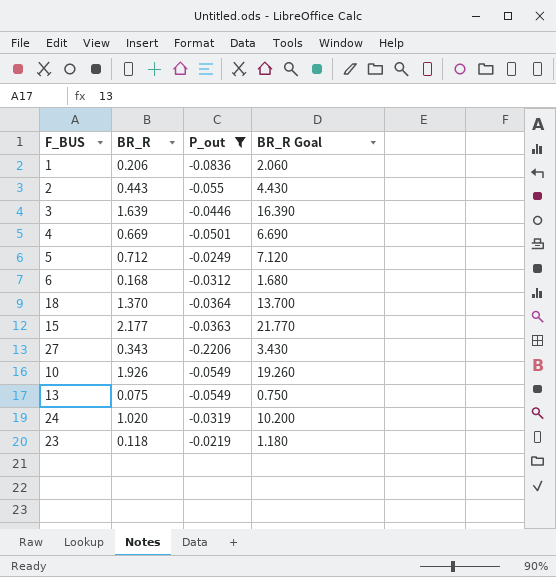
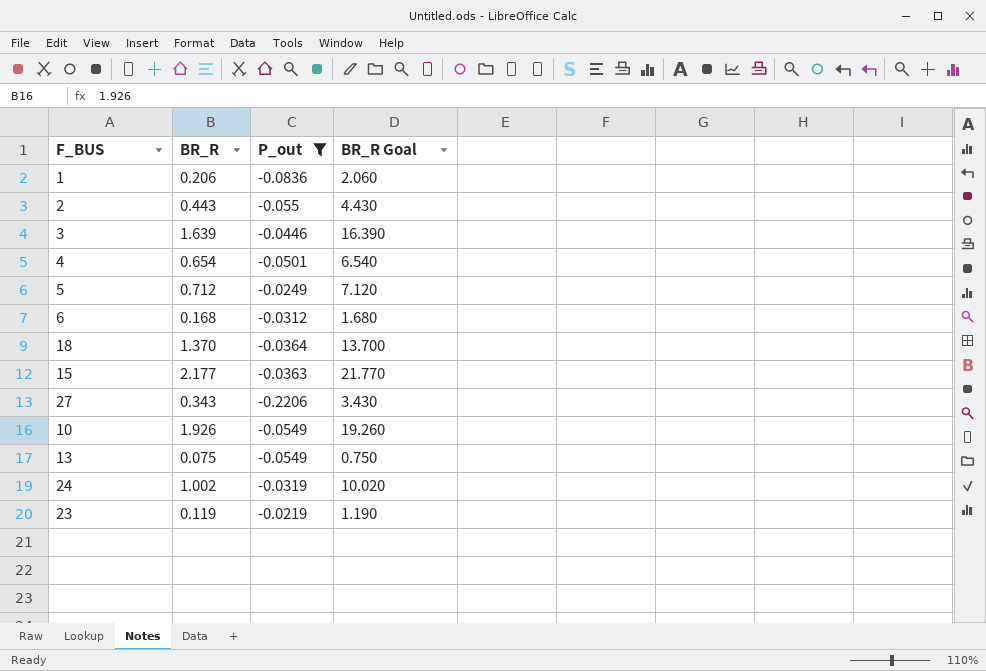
4 | BR_R: 0.669 -> 0.654
4 | BR_R Goal: 6.690 -> 6.540
24 | BR_R: 1.020 -> 1.002
24 | BR_R Goal: 10.200 -> 10.020
23 | BR_R: 0.118 -> 0.119
23 | BR_R Goal: 1.180 -> 1.190

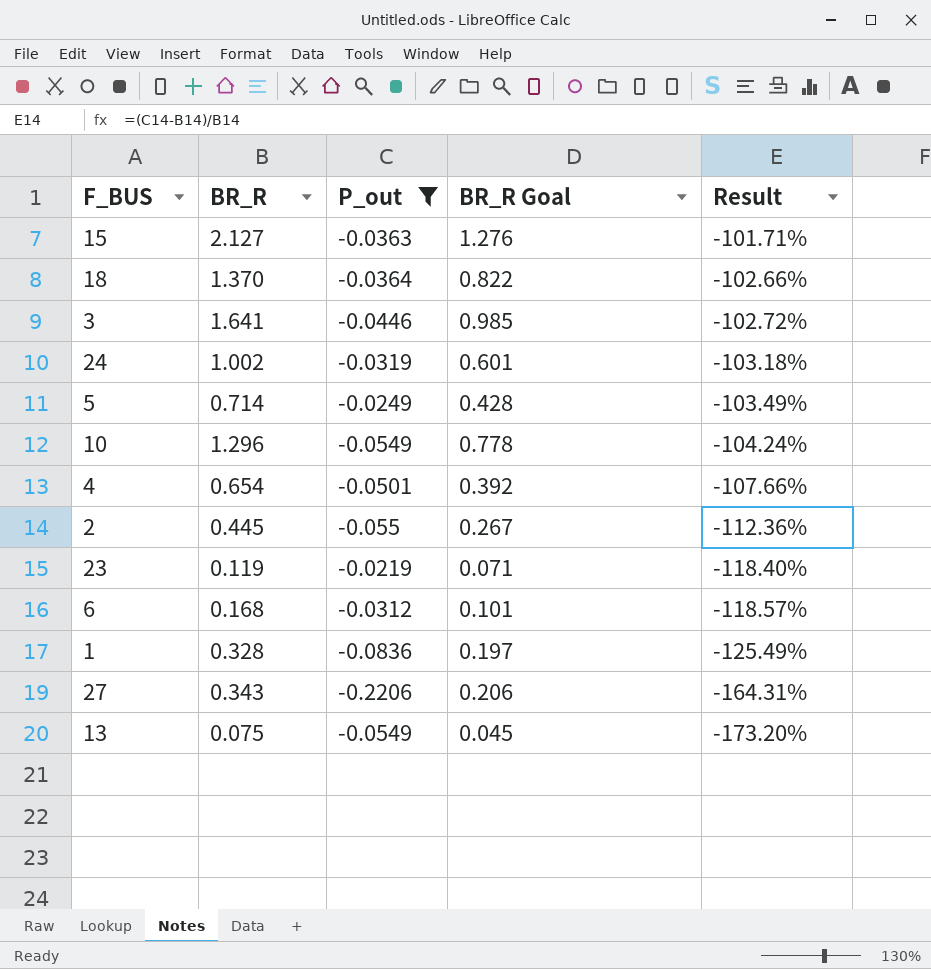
row order: none -> Result descending
column BR_R Goal | formula: [BR_R] * 10 -> [BR_R] * 0.6
column Result | formula: none -> ([P_out] - [BR_R]) / [BR_R]
15 | BR_R: 2.177 -> 2.127
3 | BR_R: 1.639 -> 1.641
5 | BR_R: 0.712 -> 0.714
10 | BR_R: 1.926 -> 1.296
2 | BR_R: 0.443 -> 0.445
1 | BR_R: 0.206 -> 0.328

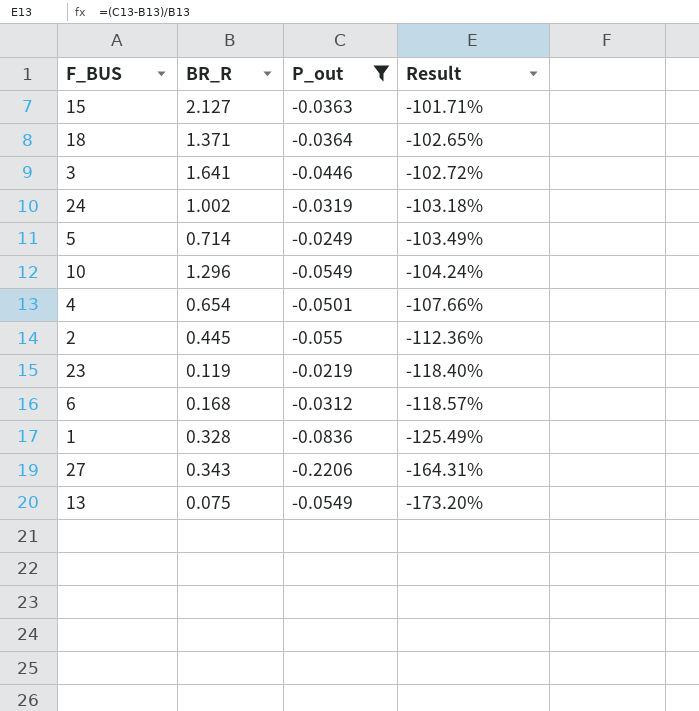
column BR_R Goal | formula: [BR_R] * 0.6 -> none
18 | BR_R: 1.370 -> 1.371
18 | Result: -102.66% -> -102.65%

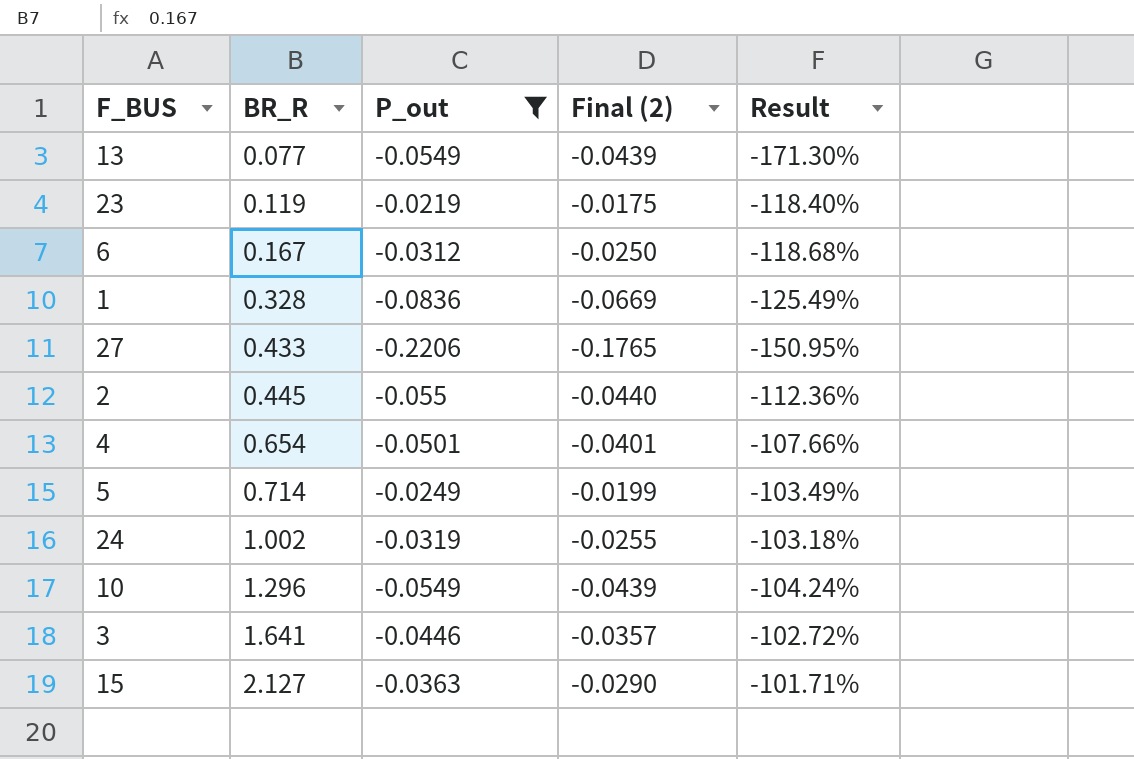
row order: Result descending -> BR_R ascending
column Final (2) | formula: none -> [P_out] * 0.8
row 18: 1.371 | -0.0364 | -102.65% -> none
13 | BR_R: 0.075 -> 0.077
13 | Result: -173.20% -> -171.30%
6 | BR_R: 0.168 -> 0.167
6 | Result: -118.57% -> -118.68%
27 | BR_R: 0.343 -> 0.433
27 | Result: -164.31% -> -150.95%

